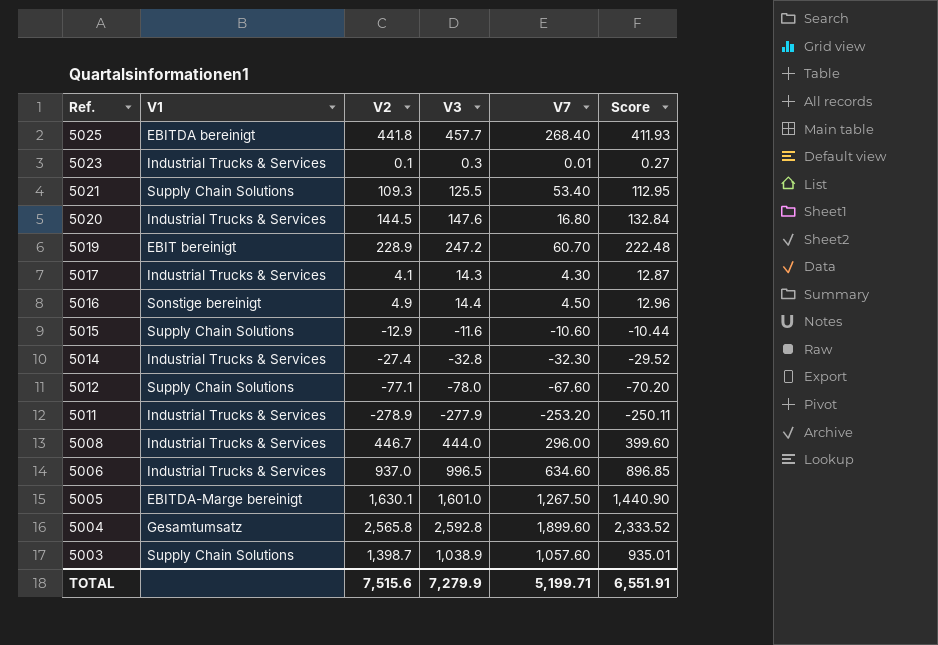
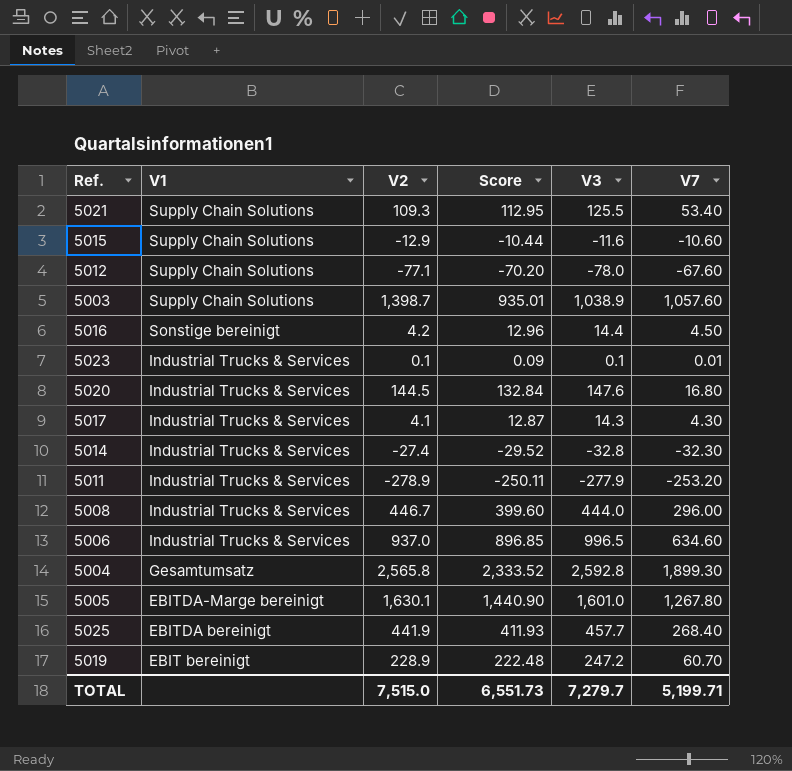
row order: Ref. descending -> V1 descending
column Score | position: 6 -> 4
5016 | V2: 4.9 -> 4.2
5023 | Score: 0.27 -> 0.09
5023 | V3: 0.3 -> 0.1
5004 | V7: 1,899.60 -> 1,899.30
5005 | V7: 1,267.50 -> 1,267.80
5025 | V2: 441.8 -> 441.9
TOTAL | V2: 7,515.6 -> 7,515.0
TOTAL | Score: 6,551.91 -> 6,551.73
TOTAL | V3: 7,279.9 -> 7,279.7

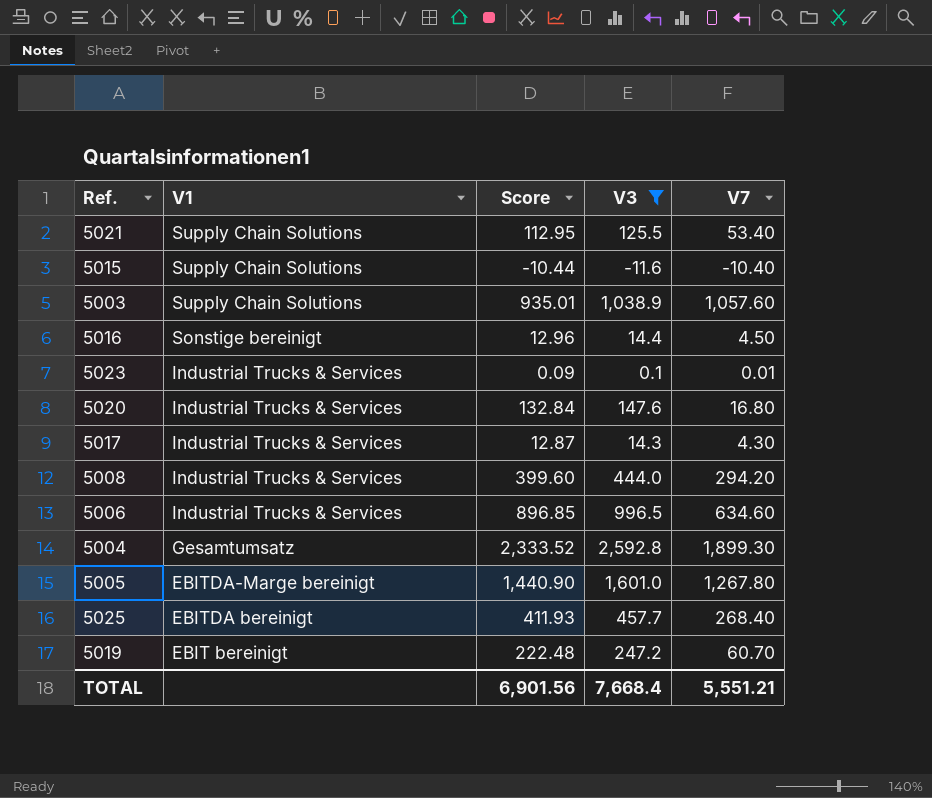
filter: none -> V3 >= -11.6
column V2 | position: 3 -> none
5015 | V7: -10.60 -> -10.40
5008 | V7: 296.00 -> 294.20
TOTAL | Score: 6,551.73 -> 6,901.56
TOTAL | V3: 7,279.7 -> 7,668.4
TOTAL | V7: 5,199.71 -> 5,551.21

